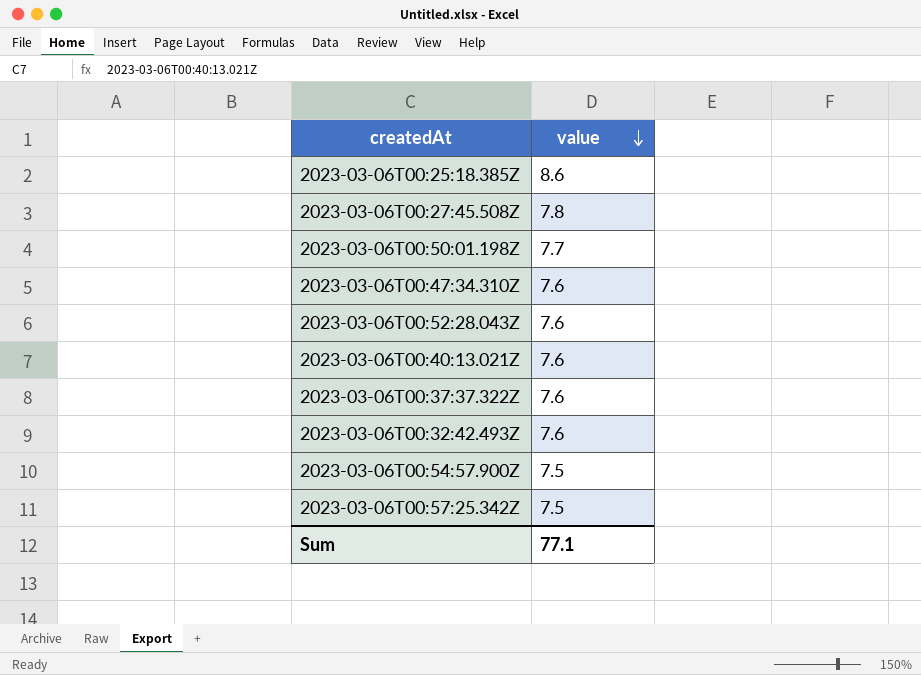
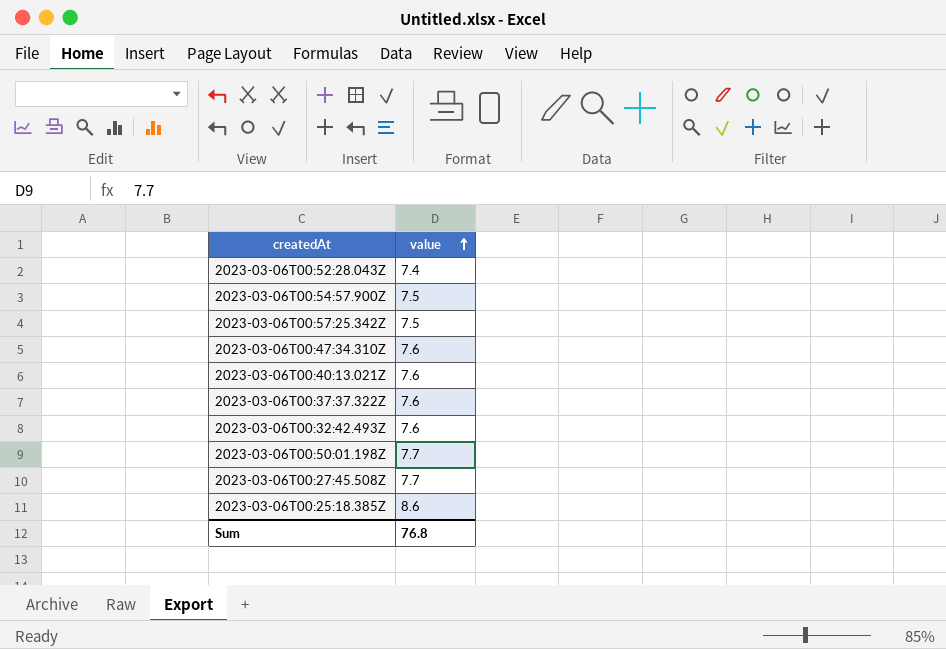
row order: value descending -> value ascending
2023-03-06T00:52:28.043Z | value: 7.6 -> 7.4
2023-03-06T00:27:45.508Z | value: 7.8 -> 7.7
Sum | value: 77.1 -> 76.8

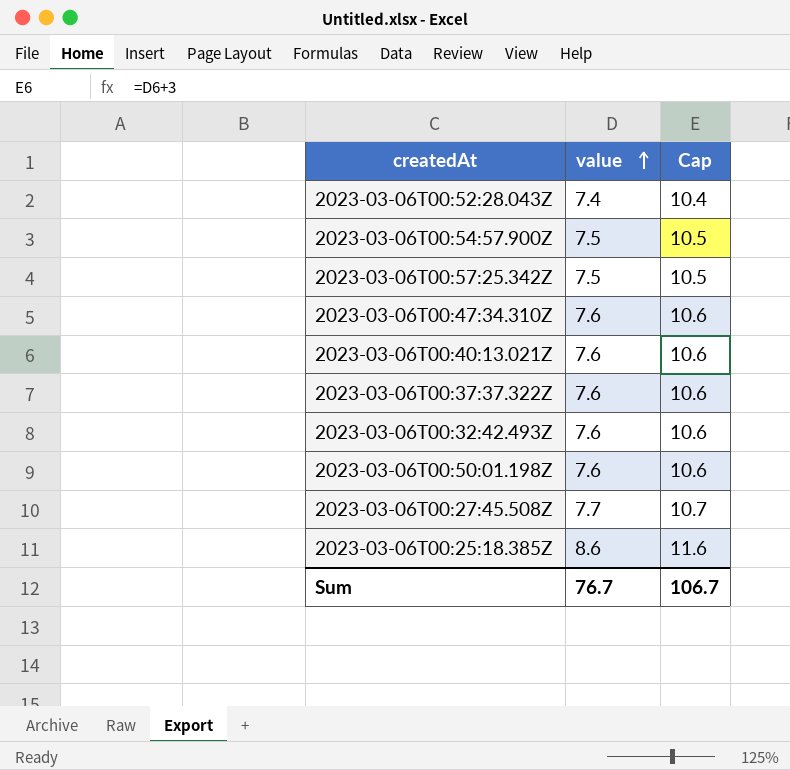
column Cap | formula: none -> [value] + 3
2023-03-06T00:50:01.198Z | value: 7.7 -> 7.6
Sum | value: 76.8 -> 76.7

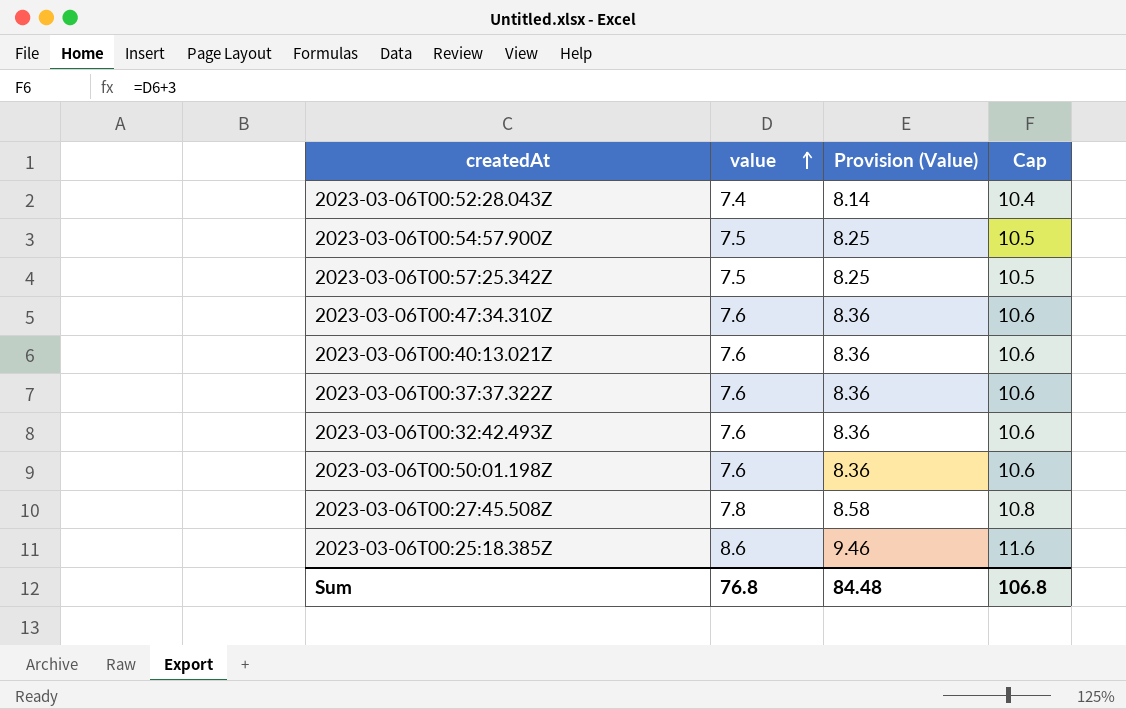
column Provision (Value) | formula: none -> [value] * 1.1
2023-03-06T00:27:45.508Z | value: 7.7 -> 7.8
2023-03-06T00:27:45.508Z | Cap: 10.7 -> 10.8
Sum | value: 76.7 -> 76.8
Sum | Cap: 106.7 -> 106.8

